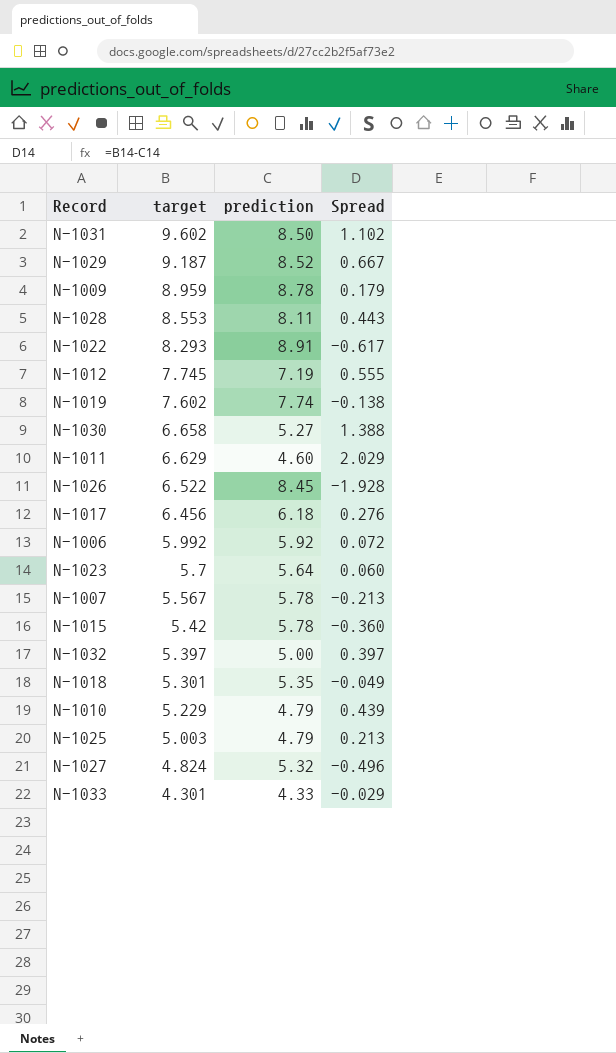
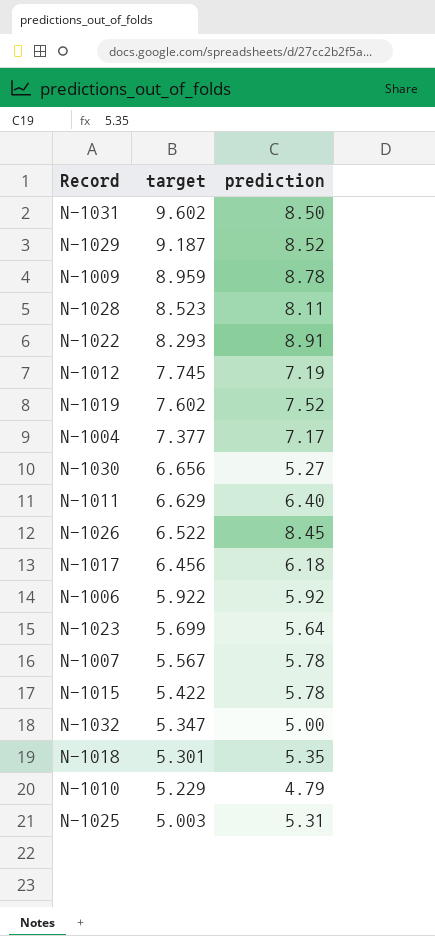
column Spread | formula: [target] - [prediction] -> none
row N-1027: 4.824 | 5.32 | -0.496 -> none
row N-1033: 4.301 | 4.33 | -0.029 -> none
N-1028 | target: 8.553 -> 8.523
N-1019 | prediction: 7.74 -> 7.52
row N-1004: none -> 7.377 | 7.17
N-1030 | target: 6.658 -> 6.656
N-1011 | prediction: 4.60 -> 6.40
N-1006 | target: 5.992 -> 5.922
N-1023 | target: 5.7 -> 5.699
N-1015 | target: 5.42 -> 5.422
N-1032 | target: 5.397 -> 5.347
N-1025 | prediction: 4.79 -> 5.31

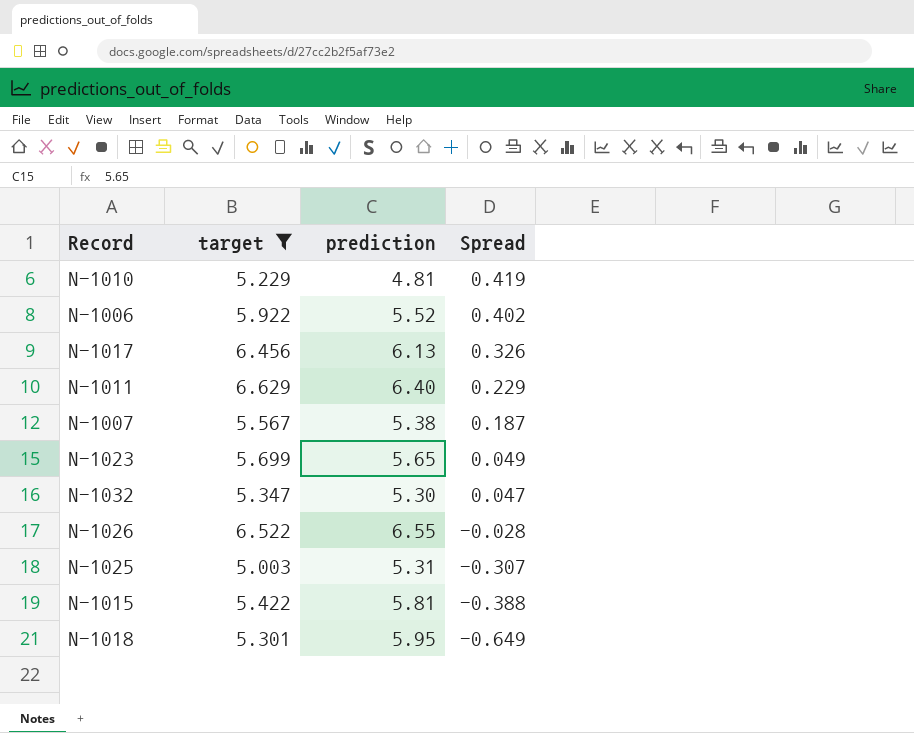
filter: none -> target <= 6.629
row order: target descending -> Spread descending
column Spread | formula: none -> [target] - [prediction]
N-1010 | prediction: 4.79 -> 4.81
N-1006 | prediction: 5.92 -> 5.52
N-1017 | prediction: 6.18 -> 6.13
N-1007 | prediction: 5.78 -> 5.38
N-1023 | prediction: 5.64 -> 5.65
N-1032 | prediction: 5.00 -> 5.30
N-1026 | prediction: 8.45 -> 6.55
N-1015 | prediction: 5.78 -> 5.81
N-1018 | prediction: 5.35 -> 5.95

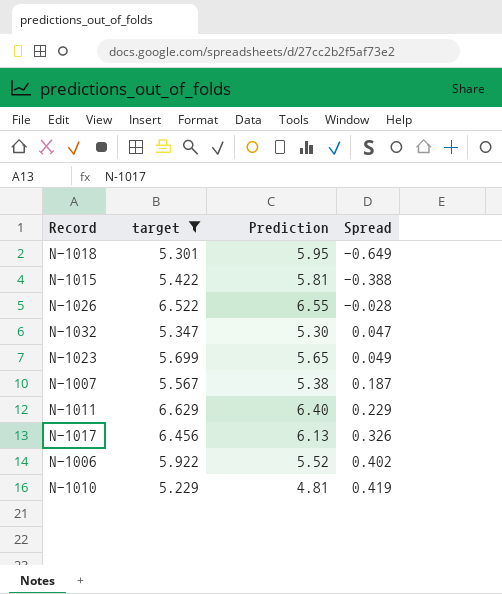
row order: Spread descending -> Spread ascending
column name: prediction -> Prediction
row N-1025: 5.003 | 5.31 | -0.307 -> none

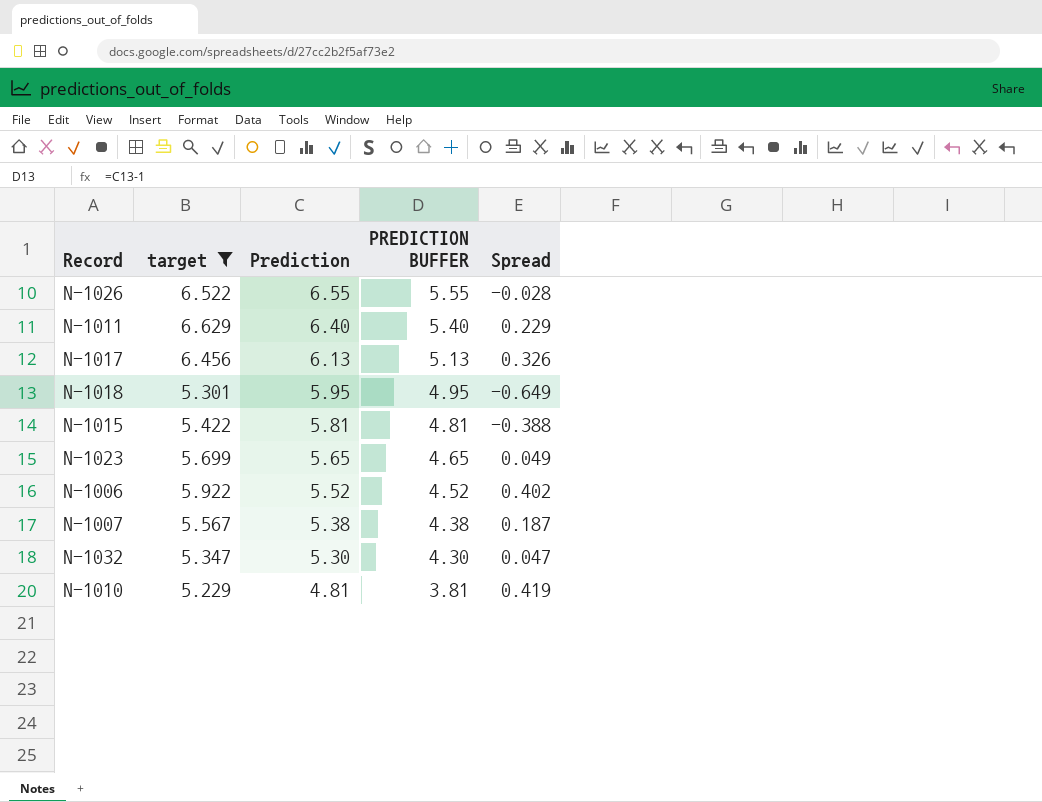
row order: Spread ascending -> Prediction descending
column PREDICTION BUFFER | formula: none -> [Prediction] - 1

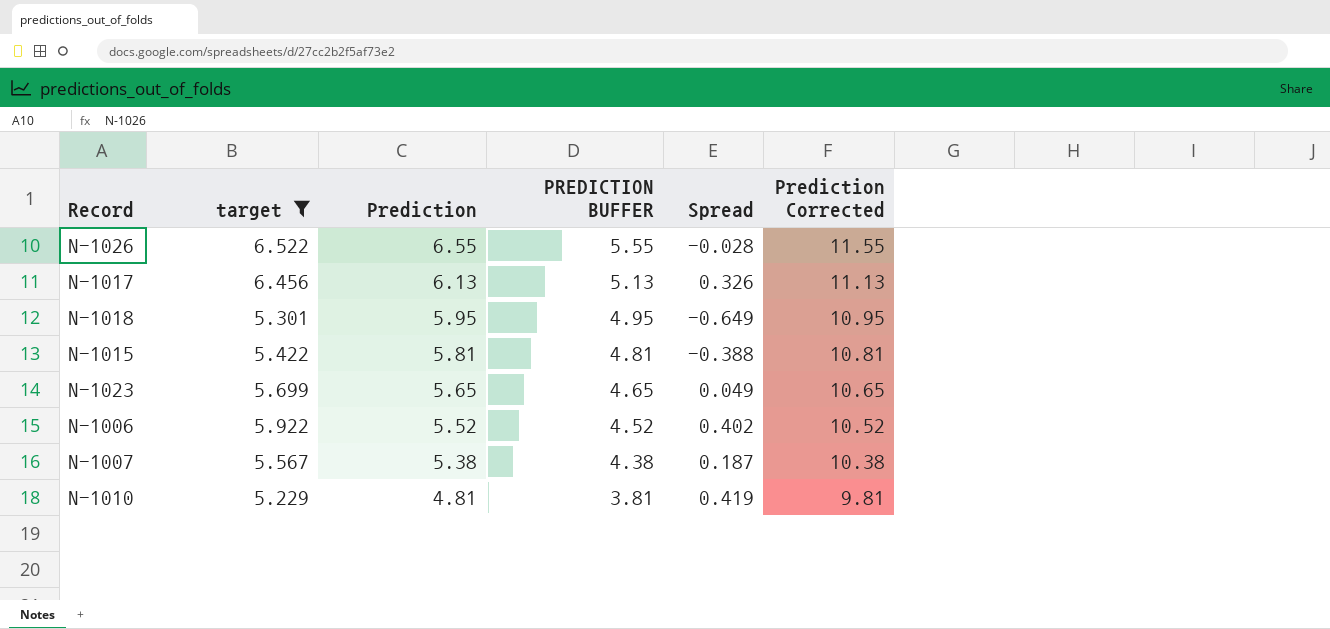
column Prediction Corrected | formula: none -> [Prediction] + 5
row N-1011: 6.629 | 6.40 | 5.40 | 0.229 -> none
row N-1032: 5.347 | 5.30 | 4.30 | 0.047 -> none

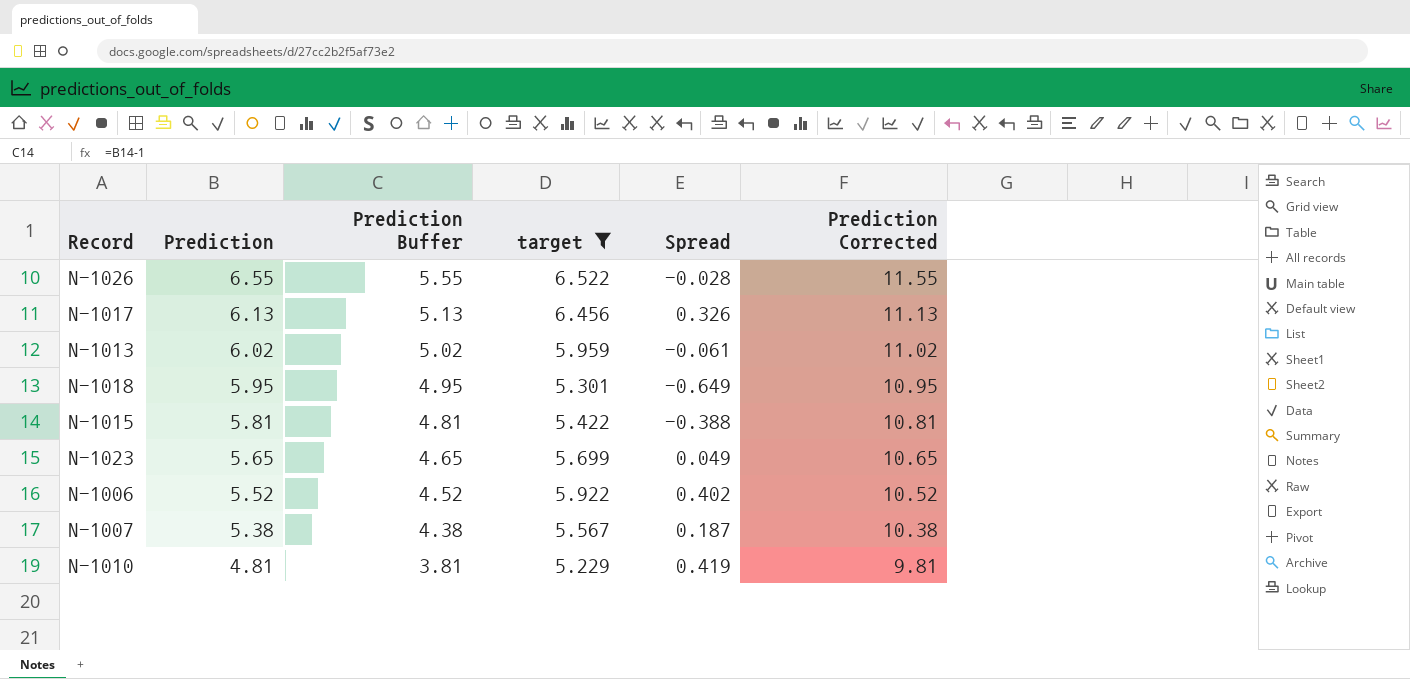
column name: PREDICTION BUFFER -> Prediction Buffer
column target | position: 2 -> 4
row N-1013: none -> 6.02 | 5.02 | 5.959 | -0.061 | 11.02

